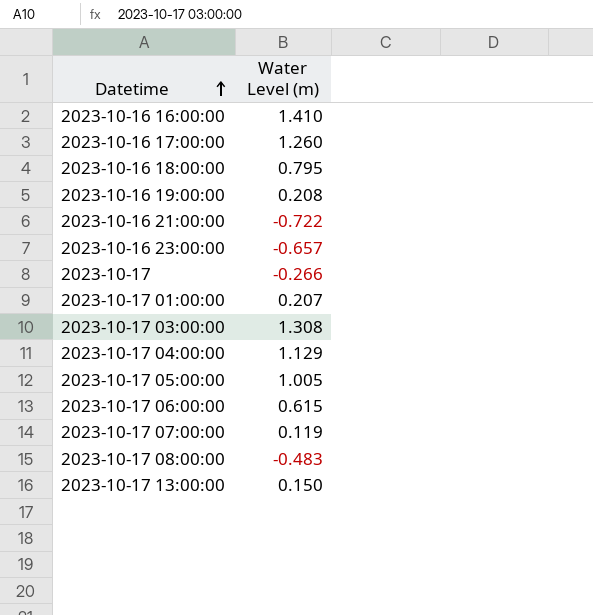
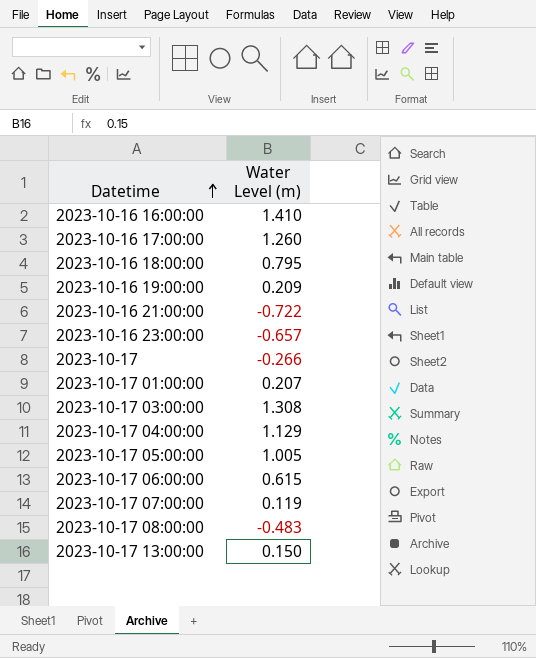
2023-10-16 19:00:00 | Water Level (m): 0.208 -> 0.209

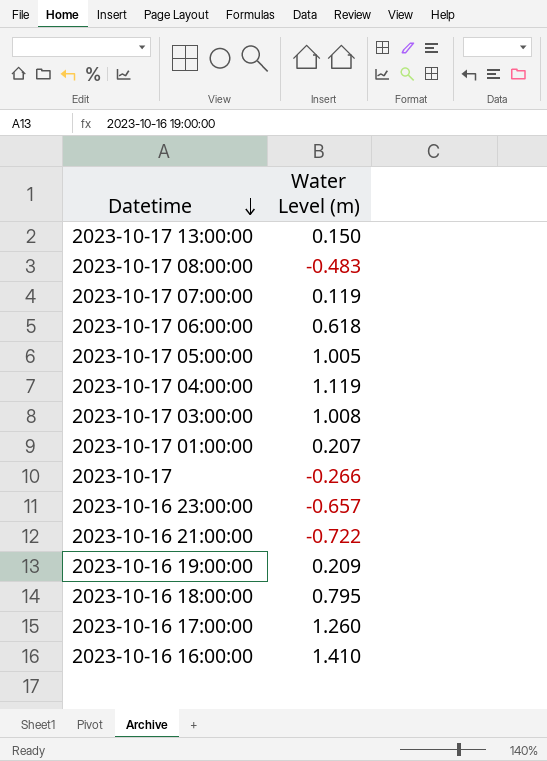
row order: Datetime ascending -> Datetime descending
2023-10-17 06:00:00 | Water Level (m): 0.615 -> 0.618
2023-10-17 04:00:00 | Water Level (m): 1.129 -> 1.119
2023-10-17 03:00:00 | Water Level (m): 1.308 -> 1.008

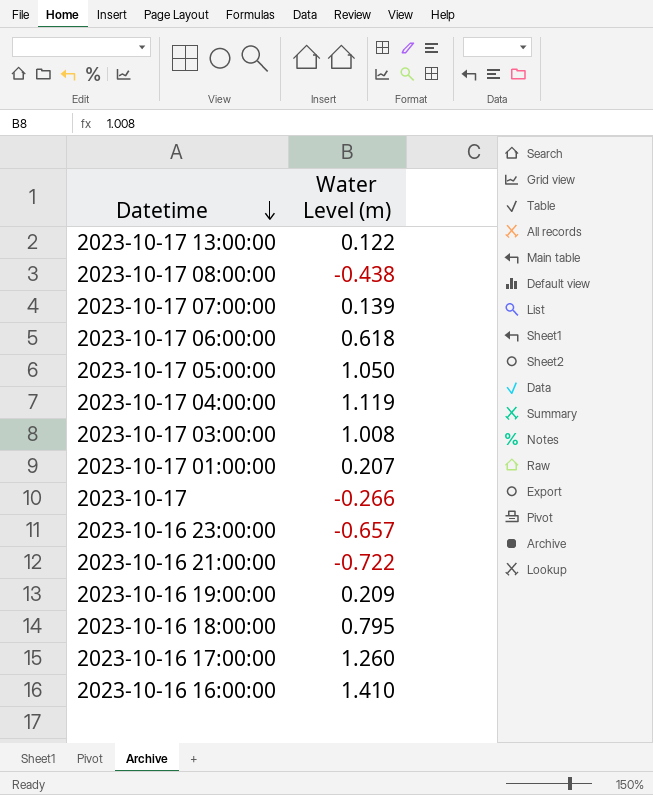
2023-10-17 13:00:00 | Water Level (m): 0.150 -> 0.122
2023-10-17 08:00:00 | Water Level (m): -0.483 -> -0.438
2023-10-17 07:00:00 | Water Level (m): 0.119 -> 0.139
2023-10-17 05:00:00 | Water Level (m): 1.005 -> 1.050

